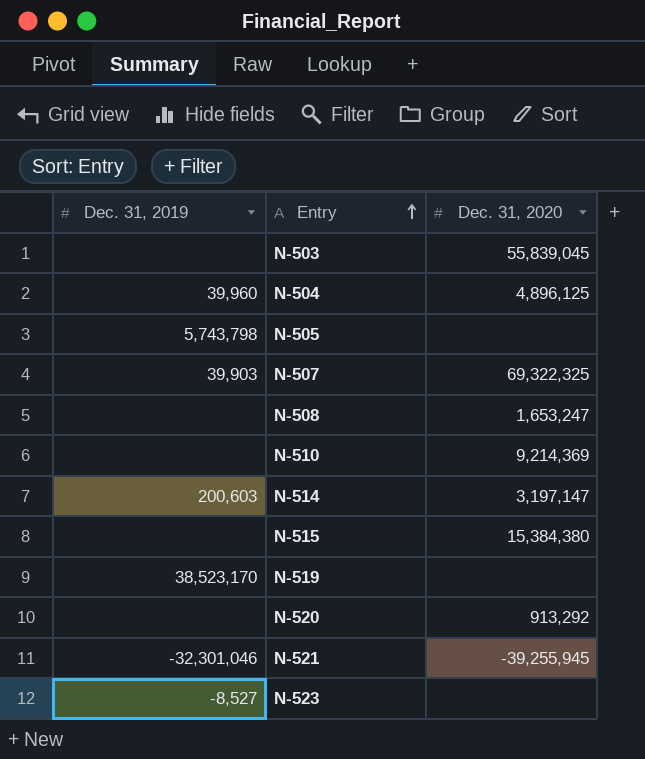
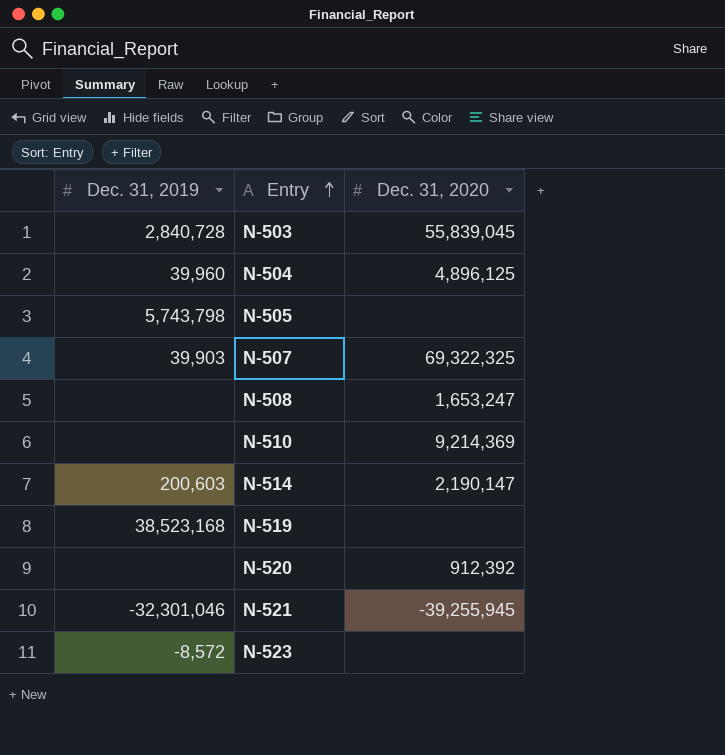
row N-515: none | 15,384,380 -> none
N-503 | Dec. 31, 2019: none -> 2,840,728
N-514 | Dec. 31, 2020: 3,197,147 -> 2,190,147
N-519 | Dec. 31, 2019: 38,523,170 -> 38,523,168
N-520 | Dec. 31, 2020: 913,292 -> 912,392
N-523 | Dec. 31, 2019: -8,527 -> -8,572

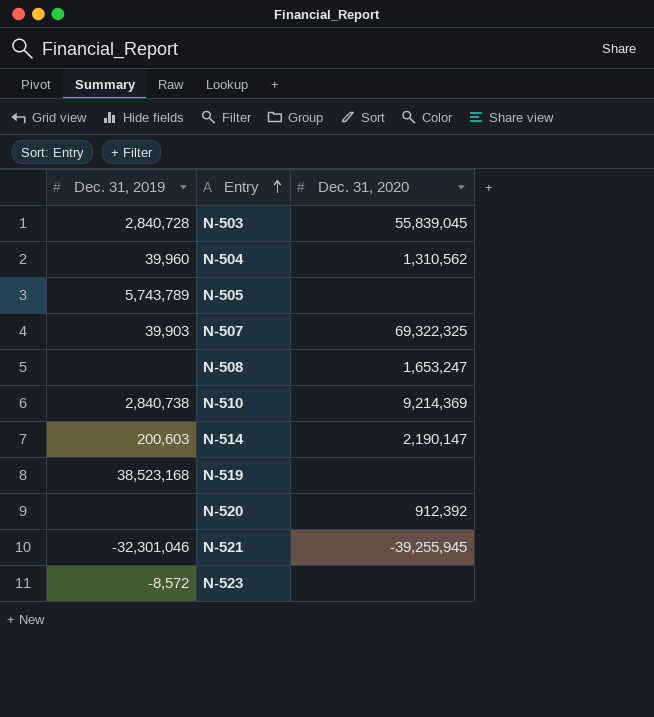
N-504 | Dec. 31, 2020: 4,896,125 -> 1,310,562
N-505 | Dec. 31, 2019: 5,743,798 -> 5,743,789
N-510 | Dec. 31, 2019: none -> 2,840,738

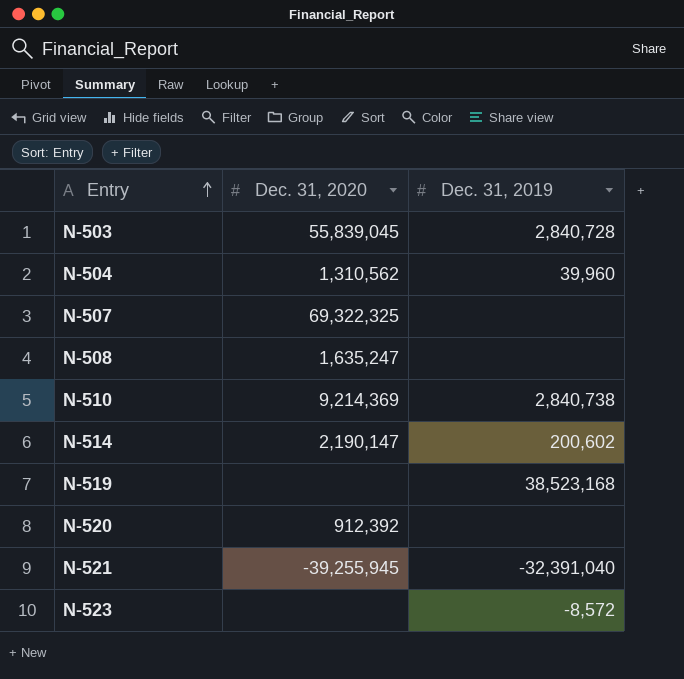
column Dec. 31, 2019 | position: 1 -> 3
row N-505: 5,743,789 | none -> none
N-507 | Dec. 31, 2019: 39,903 -> none
N-508 | Dec. 31, 2020: 1,653,247 -> 1,635,247
N-514 | Dec. 31, 2019: 200,603 -> 200,602
N-521 | Dec. 31, 2019: -32,301,046 -> -32,391,040

